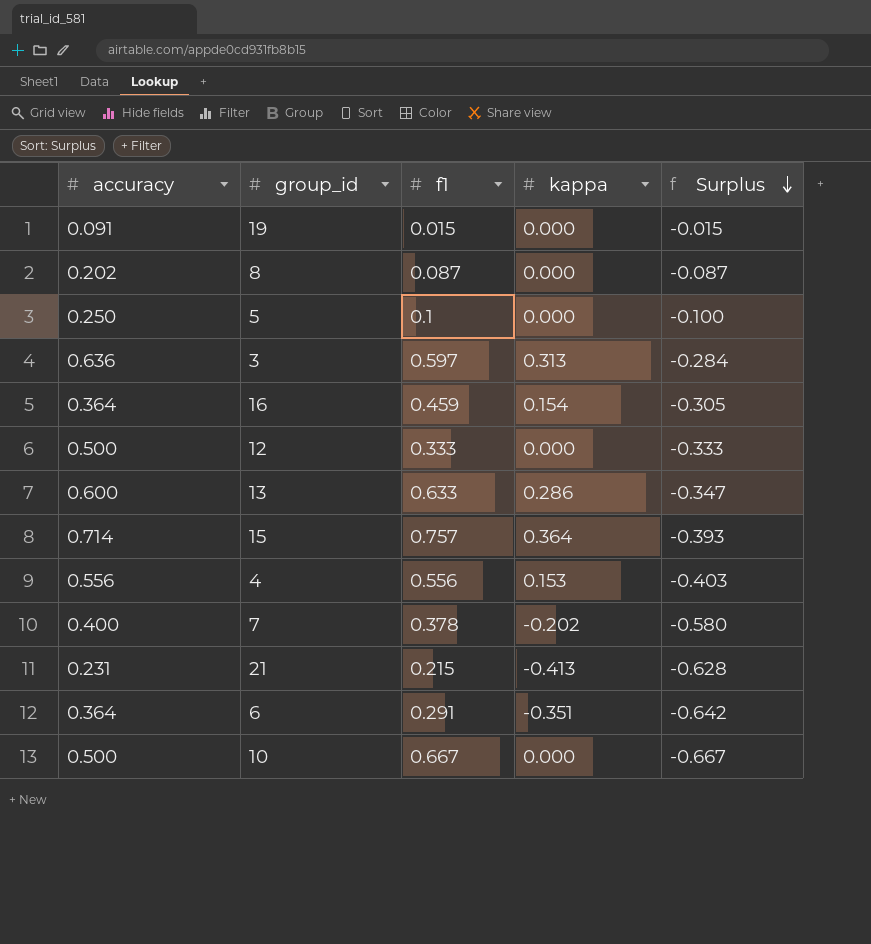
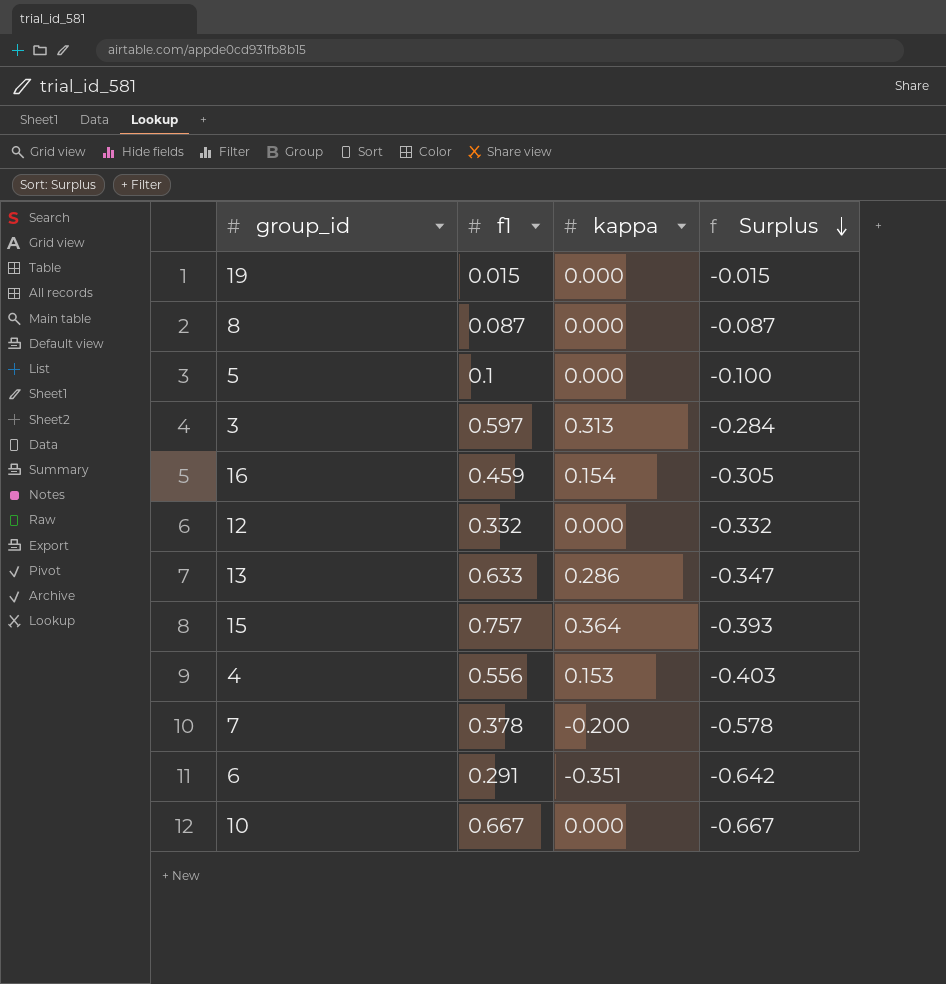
column accuracy | position: 1 -> none
row 21: 0.231 | 0.215 | -0.413 | -0.628 -> none
12 | f1: 0.333 -> 0.332
12 | Surplus: -0.333 -> -0.332
7 | kappa: -0.202 -> -0.200
7 | Surplus: -0.580 -> -0.578

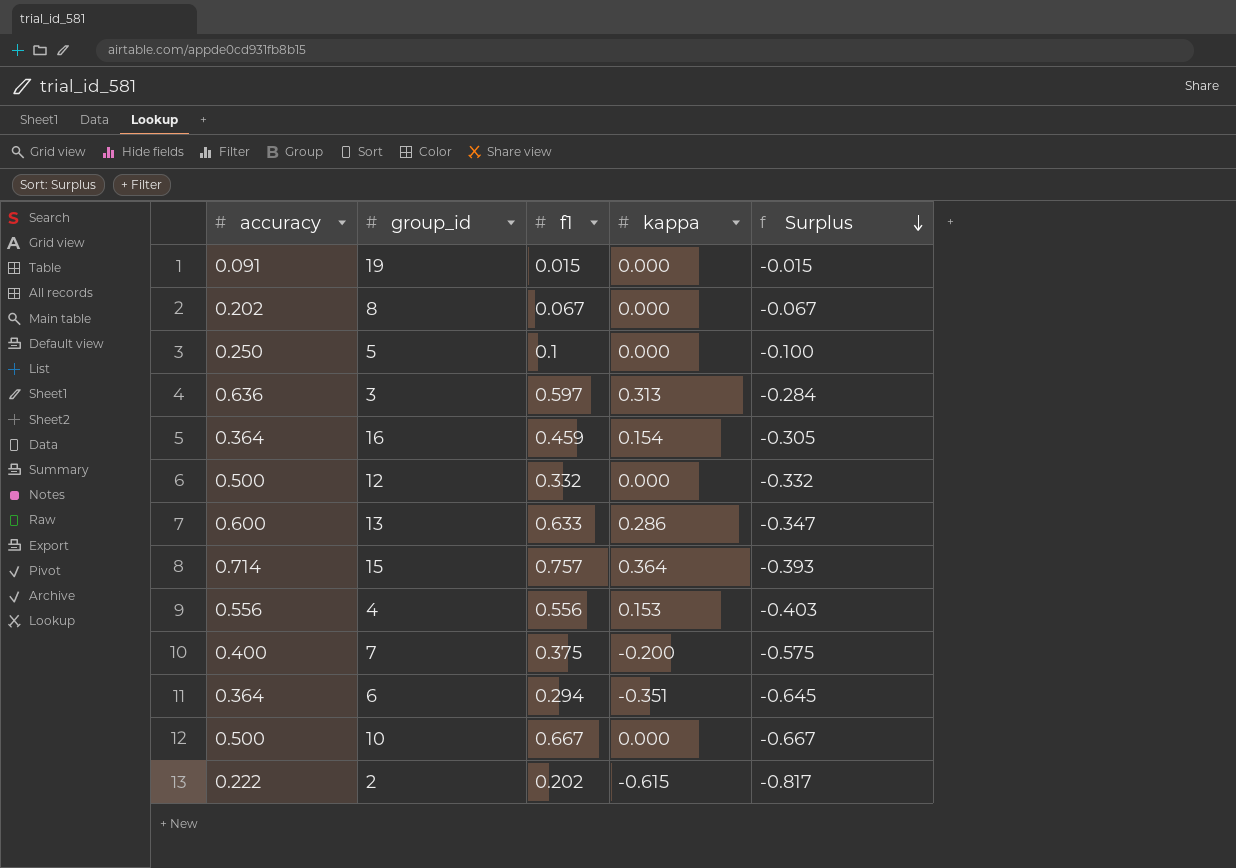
column accuracy | position: none -> 1
8 | f1: 0.087 -> 0.067
8 | Surplus: -0.087 -> -0.067
7 | f1: 0.378 -> 0.375
7 | Surplus: -0.578 -> -0.575
6 | f1: 0.291 -> 0.294
6 | Surplus: -0.642 -> -0.645
row 2: none -> 0.222 | 0.202 | -0.615 | -0.817

